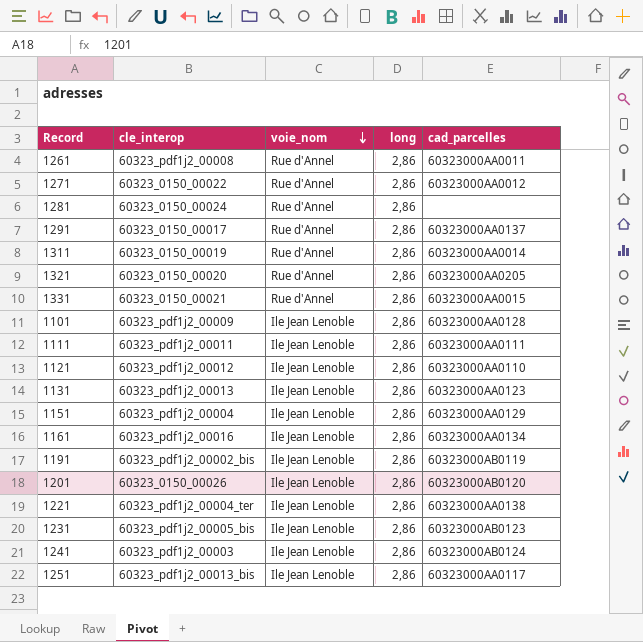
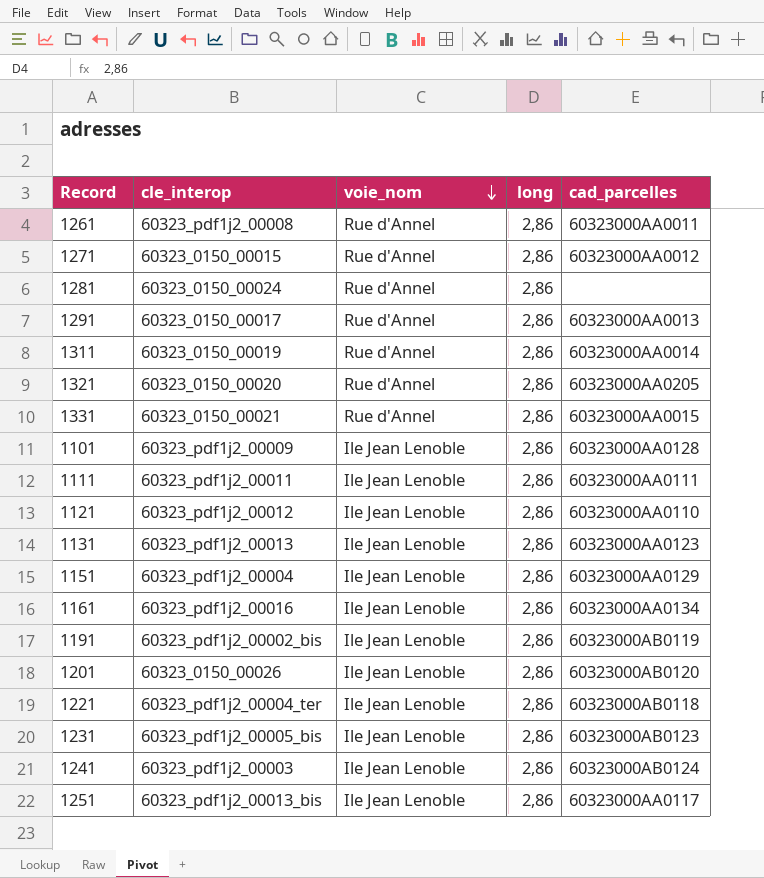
1271 | cle_interop: 60323_0150_00022 -> 60323_0150_00015
1291 | cad_parcelles: 60323000AA0137 -> 60323000AA0013
1221 | cad_parcelles: 60323000AA0138 -> 60323000AB0118

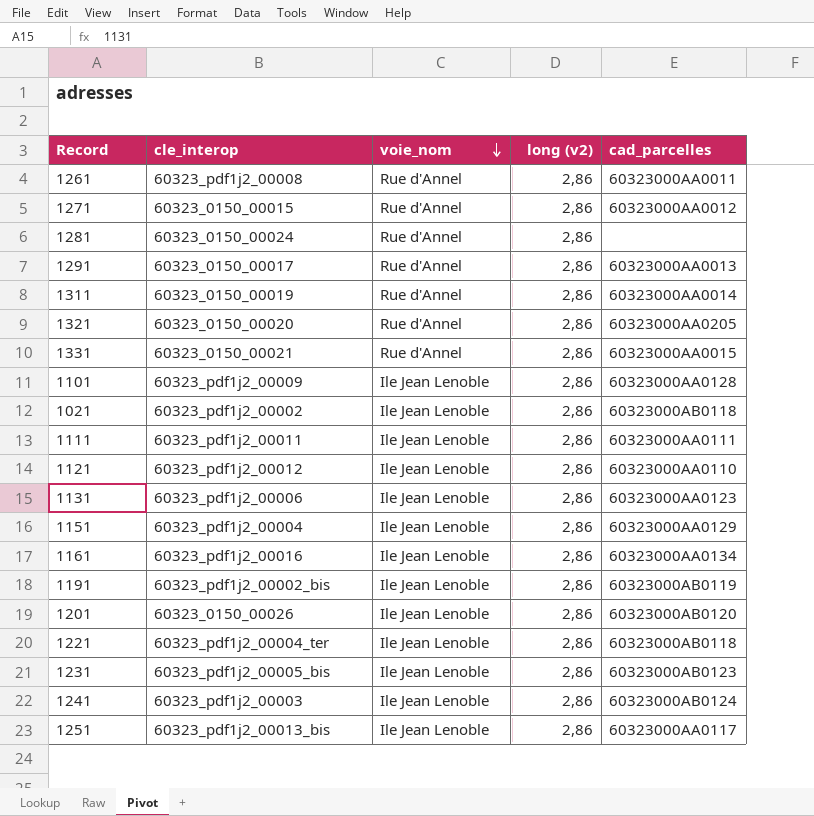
column name: long -> long (v2)
row 1021: none -> 60323_pdf1j2_00002 | Ile Jean Lenoble | 2,86 | 60323000AB0118
1131 | cle_interop: 60323_pdf1j2_00013 -> 60323_pdf1j2_00006

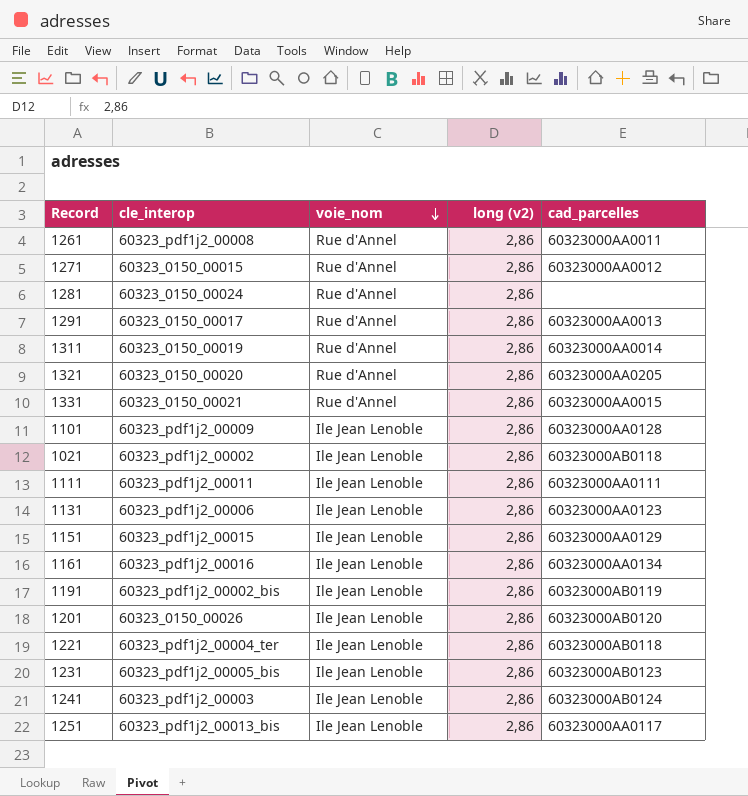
row 1121: 60323_pdf1j2_00012 | Ile Jean Lenoble | 2,86 | 60323000AA0110 -> none
1151 | cle_interop: 60323_pdf1j2_00004 -> 60323_pdf1j2_00015

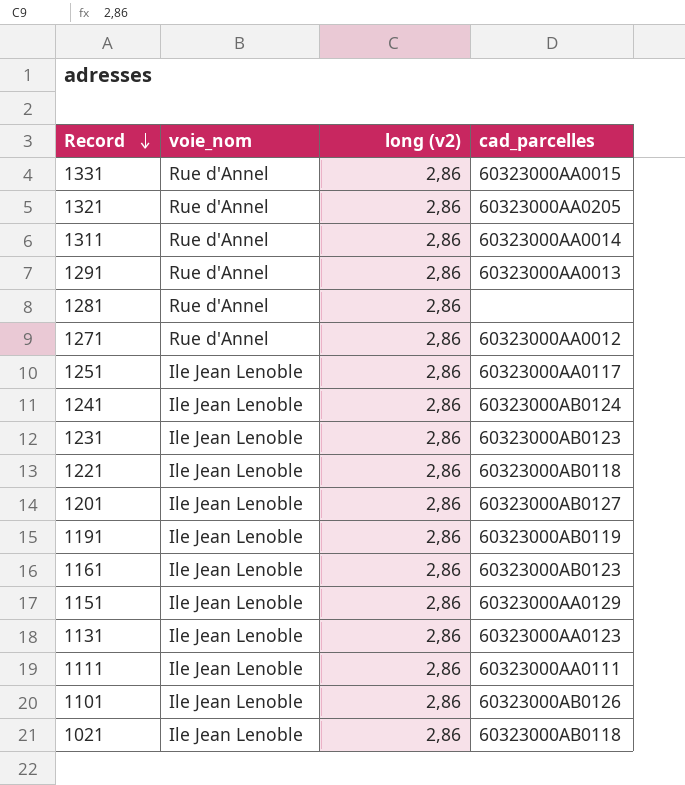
row order: voie_nom descending -> Record descending
column cle_interop | position: 2 -> none
row 1261: 60323_pdf1j2_00008 | Rue d'Annel | 2,86 | 60323000AA0011 -> none
1201 | cad_parcelles: 60323000AB0120 -> 60323000AB0127
1161 | cad_parcelles: 60323000AA0134 -> 60323000AB0123
1101 | cad_parcelles: 60323000AA0128 -> 60323000AB0126

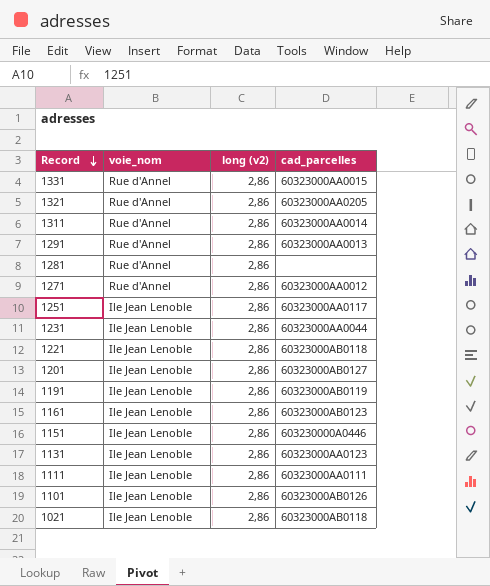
row 1241: Ile Jean Lenoble | 2,86 | 60323000AB0124 -> none
1231 | cad_parcelles: 60323000AB0123 -> 60323000AA0044
1151 | cad_parcelles: 60323000AA0129 -> 603230000A0446

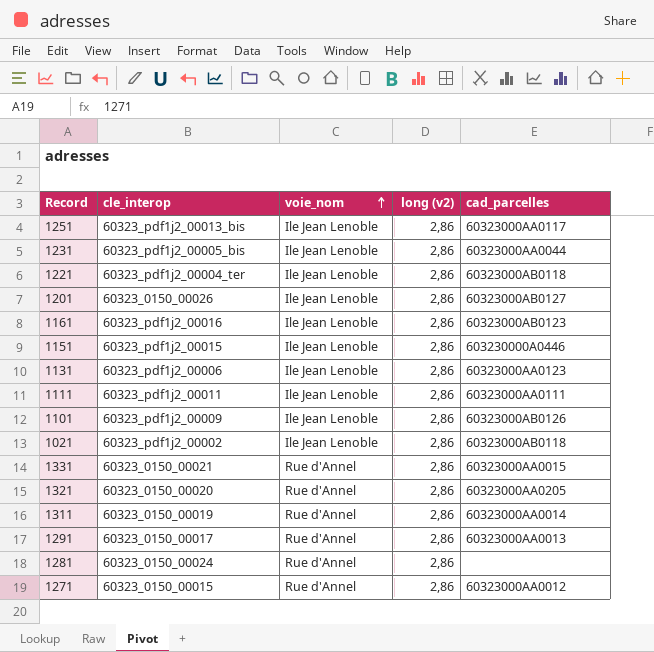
row order: Record descending -> voie_nom ascending
column cle_interop | position: none -> 2
row 1191: Ile Jean Lenoble | 2,86 | 60323000AB0119 -> none

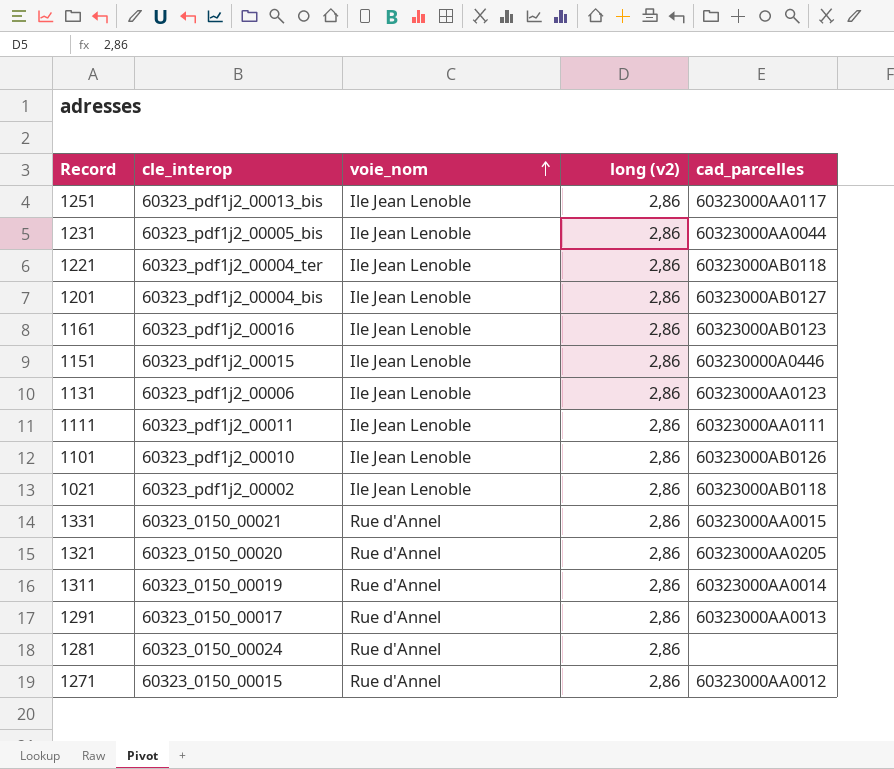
1201 | cle_interop: 60323_0150_00026 -> 60323_pdf1j2_00004_bis
1101 | cle_interop: 60323_pdf1j2_00009 -> 60323_pdf1j2_00010

